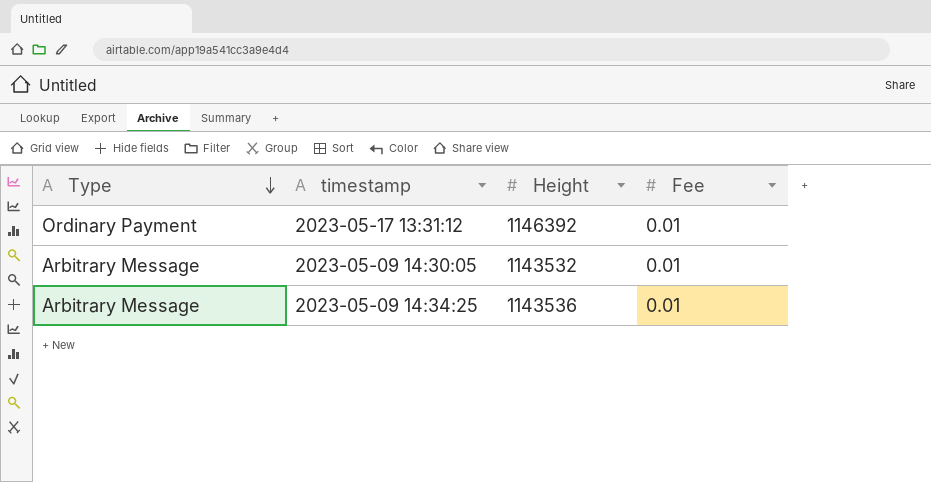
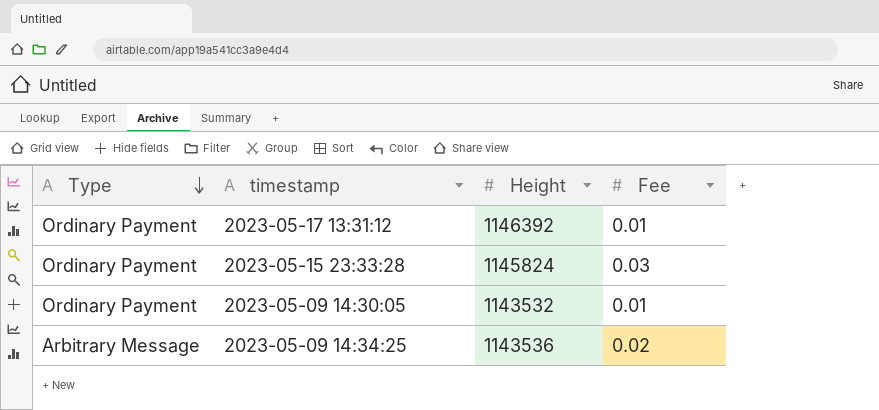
row 2023-05-15 23:33:28: none -> Ordinary Payment | 1145824 | 0.03
2023-05-09 14:30:05 | Type: Arbitrary Message -> Ordinary Payment
2023-05-09 14:34:25 | Fee: 0.01 -> 0.02

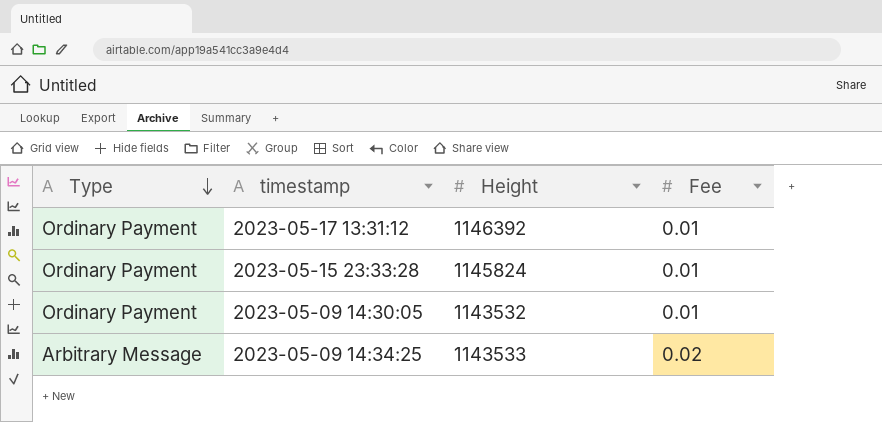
2023-05-15 23:33:28 | Fee: 0.03 -> 0.01
2023-05-09 14:34:25 | Height: 1143536 -> 1143533

